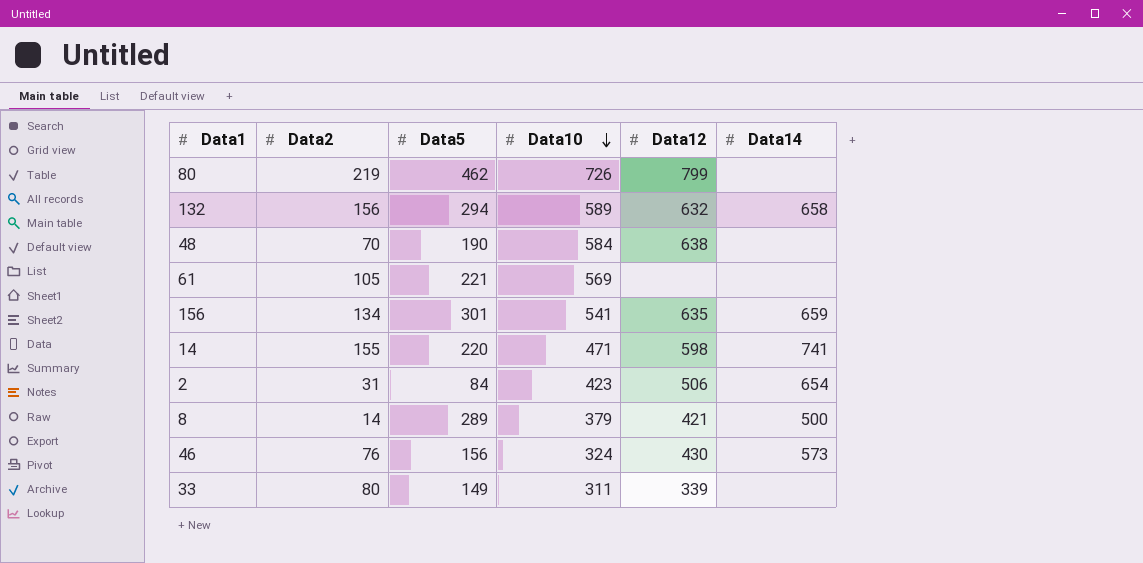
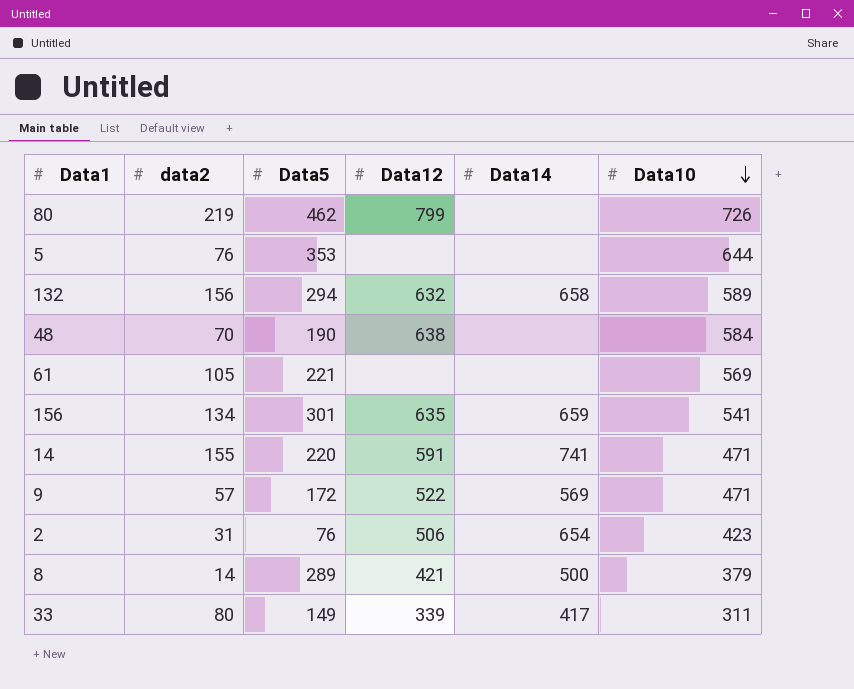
column name: Data2 -> data2
column Data10 | position: 4 -> 6
row 46: 76 | 156 | 324 | 430 | 573 -> none
row 5: none -> 76 | 353 | none | none | 644
14 | Data12: 598 -> 591
row 9: none -> 57 | 172 | 522 | 569 | 471
2 | Data5: 84 -> 76
33 | Data14: none -> 417

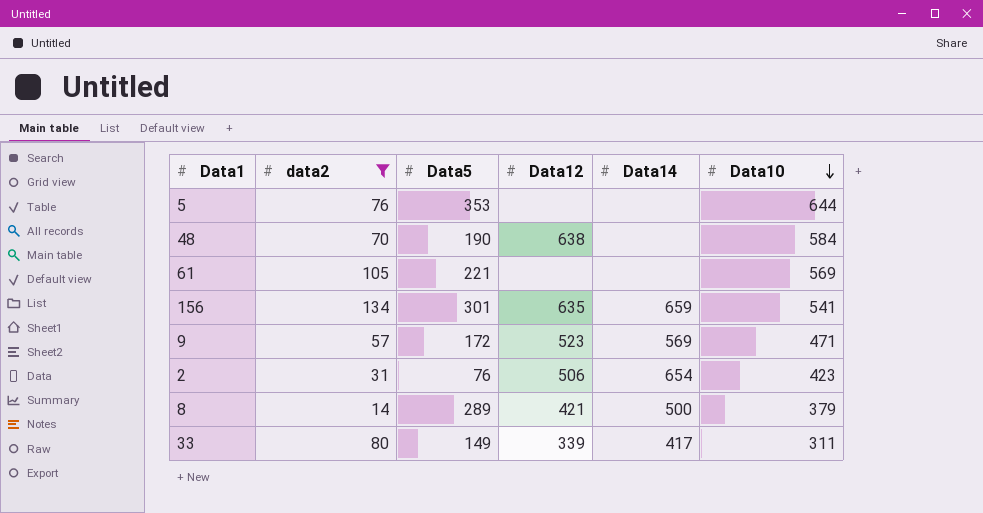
filter: none -> data2 <= 134
9 | Data12: 522 -> 523

